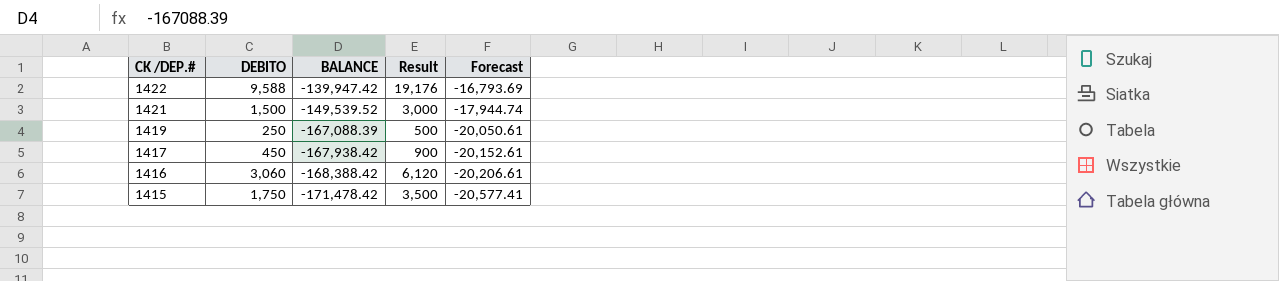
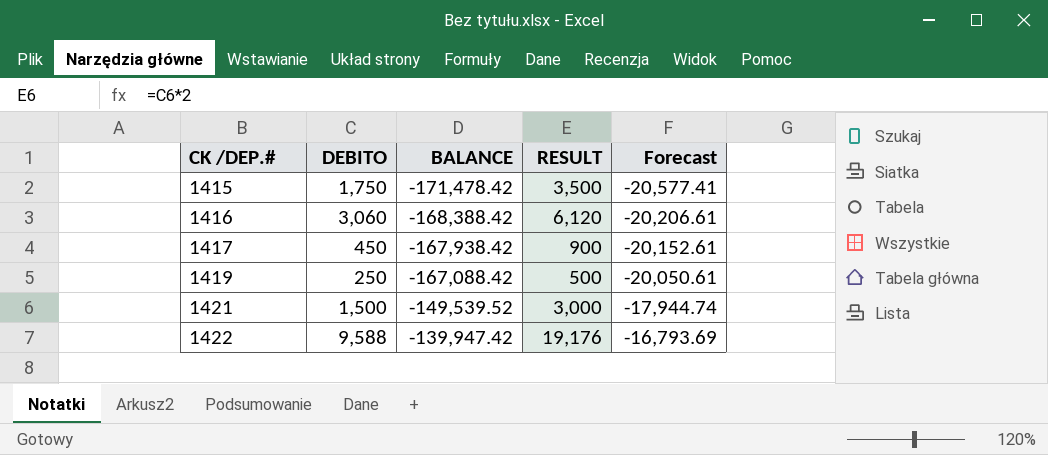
row order: CK /DEP.# descending -> CK /DEP.# ascending
column name: Result -> RESULT
1419 | BALANCE: -167,088.39 -> -167,088.42

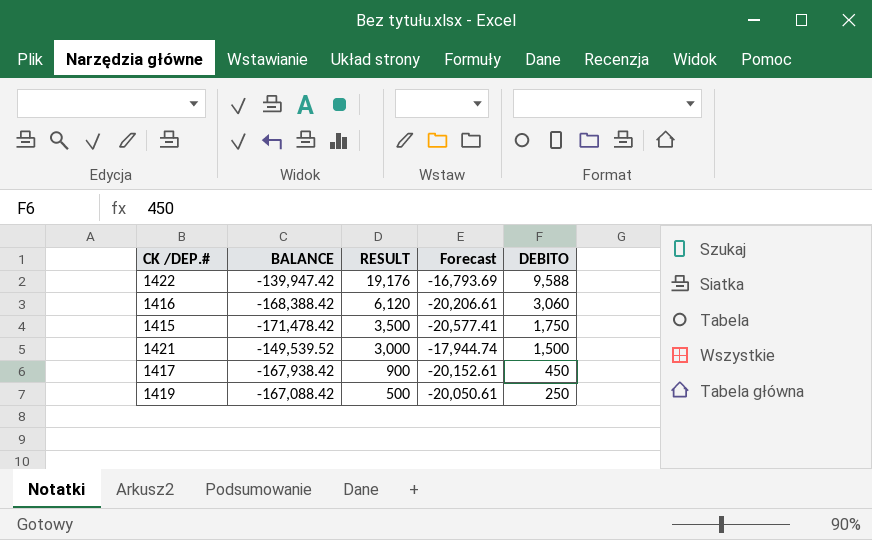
row order: CK /DEP.# ascending -> RESULT descending
column DEBITO | position: 2 -> 5

